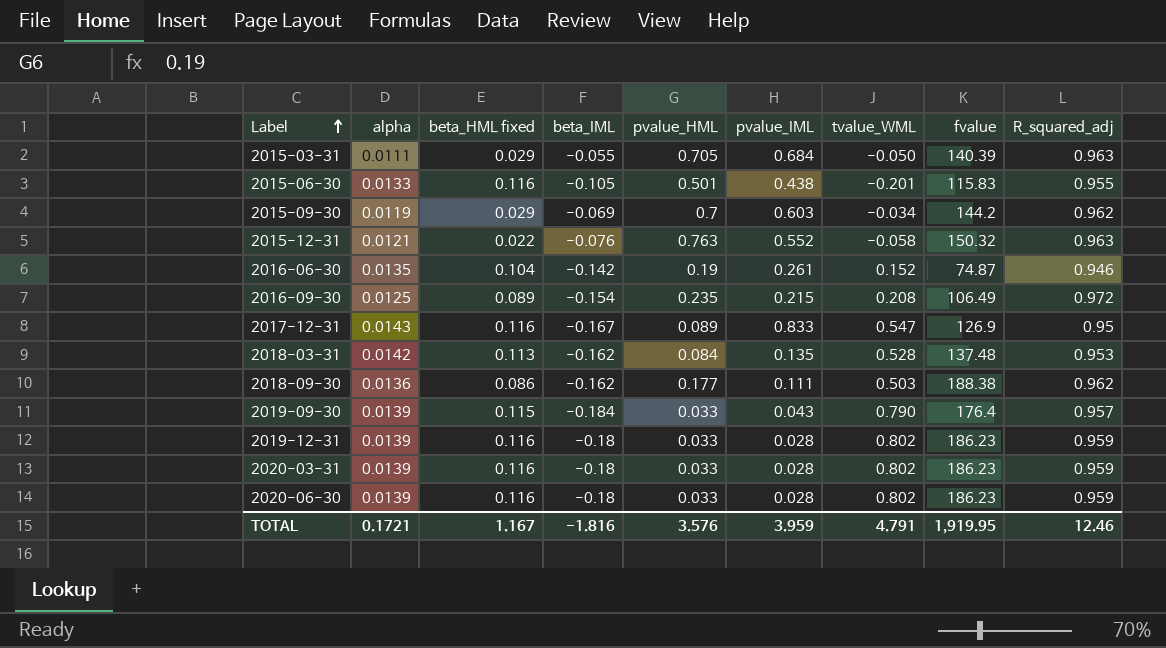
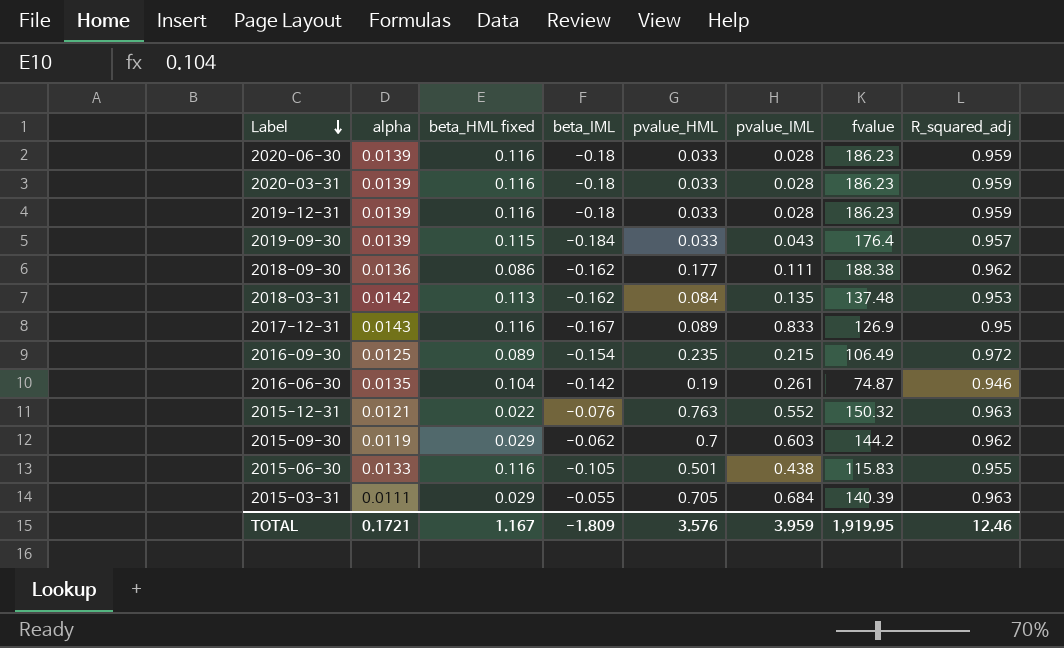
row order: Label ascending -> Label descending
column tvalue_WML | position: 7 -> none
2015-09-30 | beta_IML: -0.069 -> -0.062
TOTAL | beta_IML: -1.816 -> -1.809

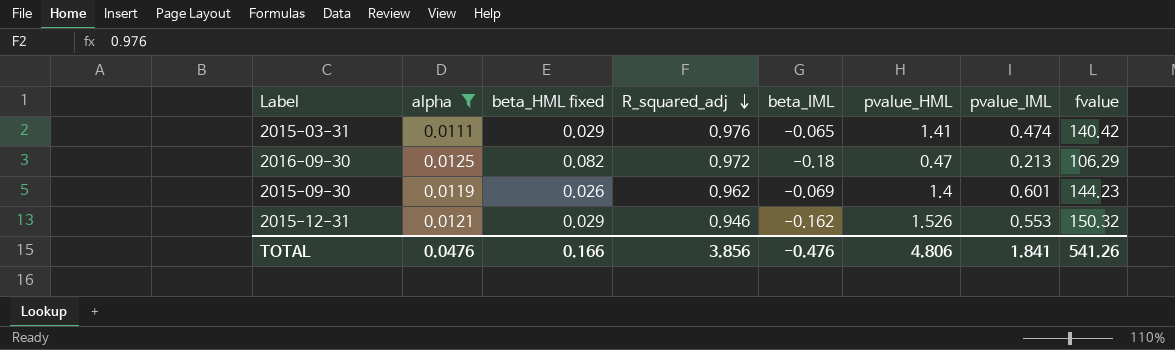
filter: none -> alpha <= 0.0125
row order: Label descending -> R_squared_adj descending
column R_squared_adj | position: 8 -> 4
2015-03-31 | R_squared_adj: 0.963 -> 0.976
2015-03-31 | beta_IML: -0.055 -> -0.065
2015-03-31 | pvalue_HML: 0.705 -> 1.41
2015-03-31 | pvalue_IML: 0.684 -> 0.474
2015-03-31 | fvalue: 140.39 -> 140.42
2016-09-30 | beta_HML fixed: 0.089 -> 0.082
2016-09-30 | beta_IML: -0.154 -> -0.18
2016-09-30 | pvalue_HML: 0.235 -> 0.47
2016-09-30 | pvalue_IML: 0.215 -> 0.213
2016-09-30 | fvalue: 106.49 -> 106.29
2015-09-30 | beta_HML fixed: 0.029 -> 0.026
2015-09-30 | beta_IML: -0.062 -> -0.069
2015-09-30 | pvalue_HML: 0.7 -> 1.4
2015-09-30 | pvalue_IML: 0.603 -> 0.601
2015-09-30 | fvalue: 144.2 -> 144.23
2015-12-31 | beta_HML fixed: 0.022 -> 0.029
2015-12-31 | R_squared_adj: 0.963 -> 0.946
2015-12-31 | beta_IML: -0.076 -> -0.162
2015-12-31 | pvalue_HML: 0.763 -> 1.526
2015-12-31 | pvalue_IML: 0.552 -> 0.553
TOTAL | alpha: 0.1721 -> 0.0476
TOTAL | beta_HML fixed: 1.167 -> 0.166
TOTAL | R_squared_adj: 12.46 -> 3.856
TOTAL | beta_IML: -1.809 -> -0.476
TOTAL | pvalue_HML: 3.576 -> 4.806
TOTAL | pvalue_IML: 3.959 -> 1.841
TOTAL | fvalue: 1,919.95 -> 541.26

